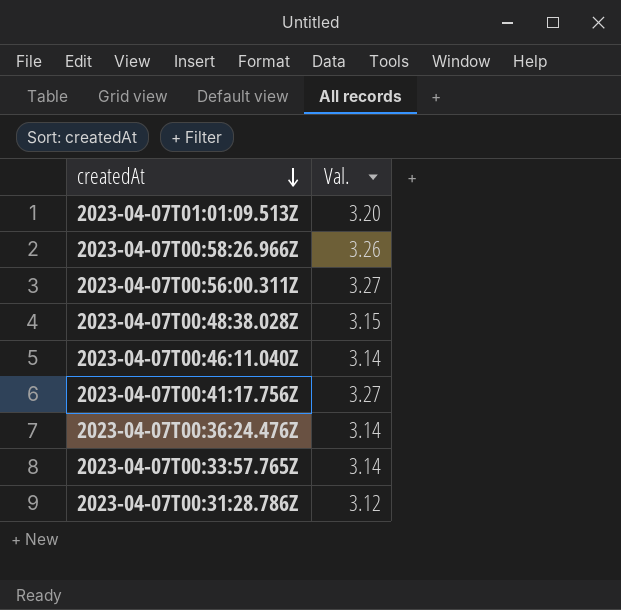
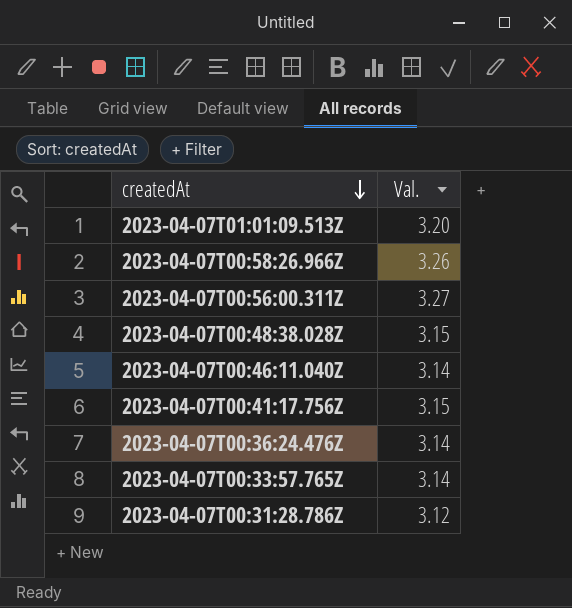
2023-04-07T00:41:17.756Z | Val.: 3.27 -> 3.15

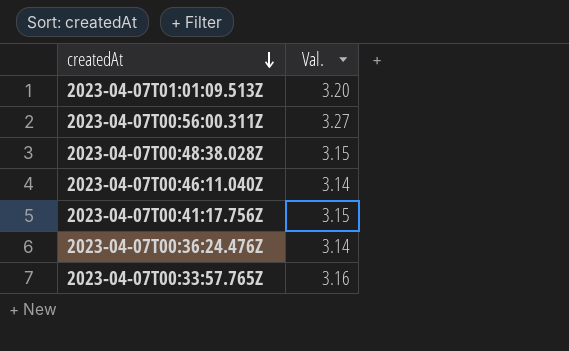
row 2023-04-07T00:58:26.966Z: 3.26 -> none
row 2023-04-07T00:31:28.786Z: 3.12 -> none
2023-04-07T00:33:57.765Z | Val.: 3.14 -> 3.16

